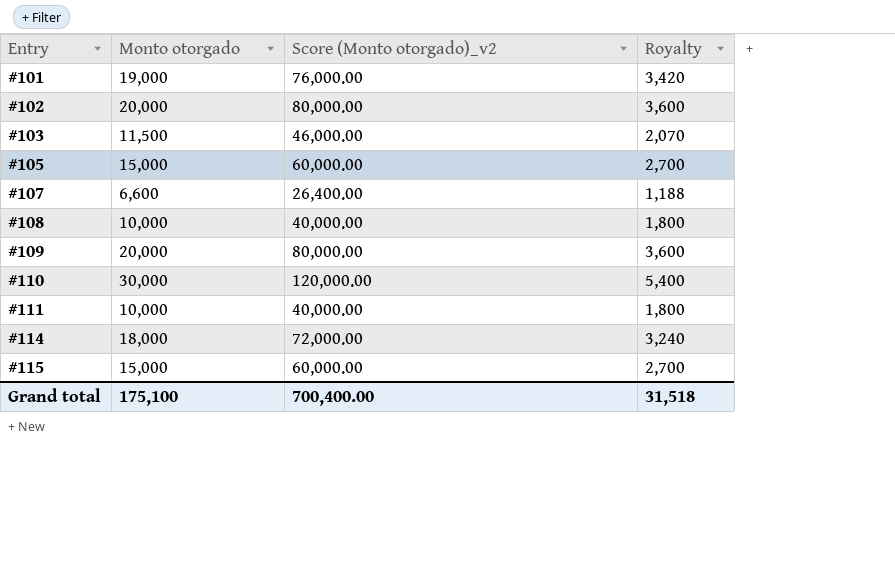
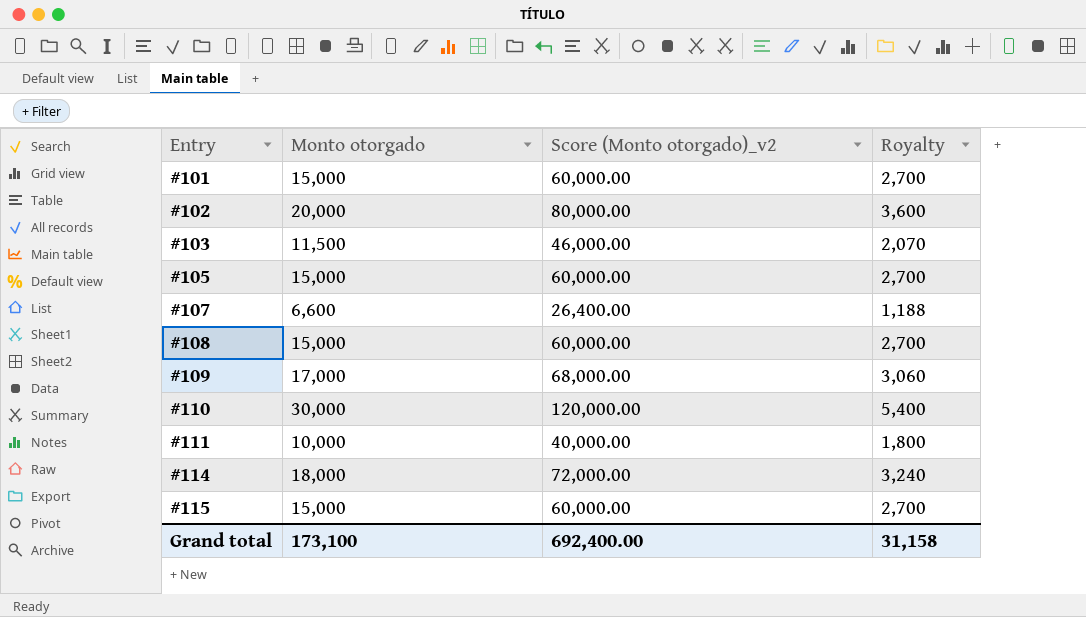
#101 | Monto otorgado: 19,000 -> 15,000
#101 | Score (Monto otorgado)_v2: 76,000.00 -> 60,000.00
#101 | Royalty: 3,420 -> 2,700
#108 | Monto otorgado: 10,000 -> 15,000
#108 | Score (Monto otorgado)_v2: 40,000.00 -> 60,000.00
#108 | Royalty: 1,800 -> 2,700
#109 | Monto otorgado: 20,000 -> 17,000
#109 | Score (Monto otorgado)_v2: 80,000.00 -> 68,000.00
#109 | Royalty: 3,600 -> 3,060
Grand total | Monto otorgado: 175,100 -> 173,100
Grand total | Score (Monto otorgado)_v2: 700,400.00 -> 692,400.00
Grand total | Royalty: 31,518 -> 31,158

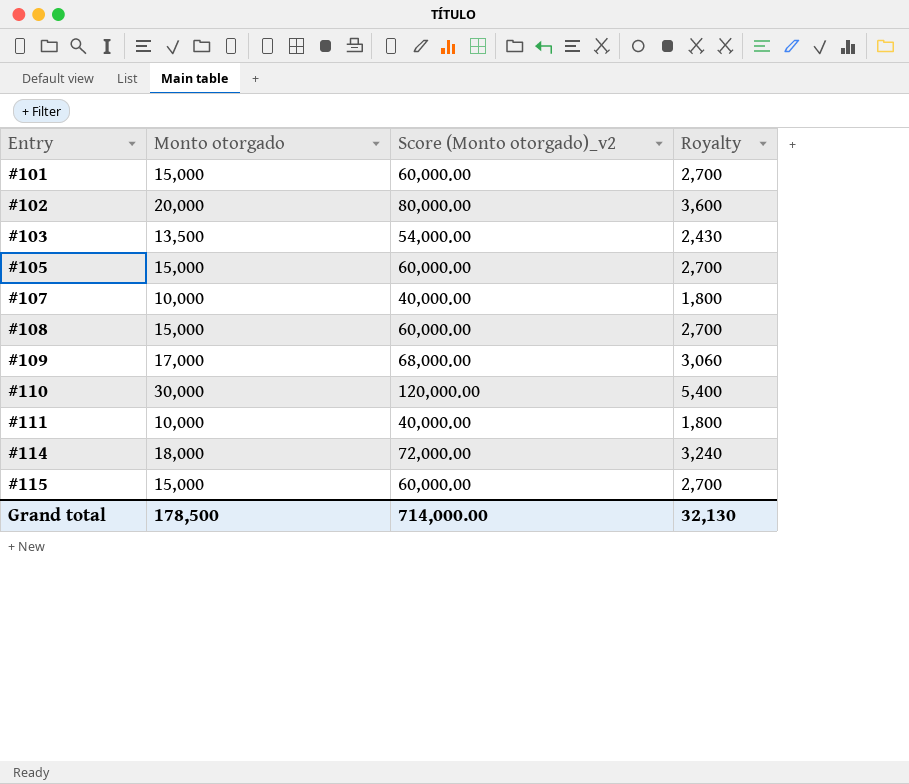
#103 | Monto otorgado: 11,500 -> 13,500
#103 | Score (Monto otorgado)_v2: 46,000.00 -> 54,000.00
#103 | Royalty: 2,070 -> 2,430
#107 | Monto otorgado: 6,600 -> 10,000
#107 | Score (Monto otorgado)_v2: 26,400.00 -> 40,000.00
#107 | Royalty: 1,188 -> 1,800
Grand total | Monto otorgado: 173,100 -> 178,500
Grand total | Score (Monto otorgado)_v2: 692,400.00 -> 714,000.00
Grand total | Royalty: 31,158 -> 32,130

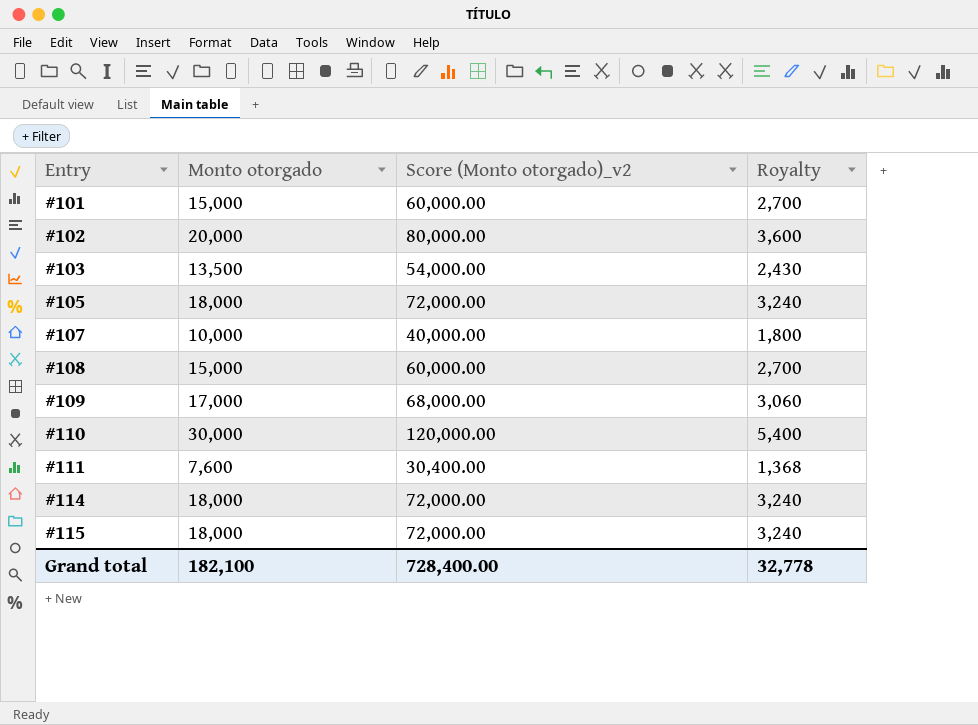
#105 | Monto otorgado: 15,000 -> 18,000
#105 | Score (Monto otorgado)_v2: 60,000.00 -> 72,000.00
#105 | Royalty: 2,700 -> 3,240
#111 | Monto otorgado: 10,000 -> 7,600
#111 | Score (Monto otorgado)_v2: 40,000.00 -> 30,400.00
#111 | Royalty: 1,800 -> 1,368
#115 | Monto otorgado: 15,000 -> 18,000
#115 | Score (Monto otorgado)_v2: 60,000.00 -> 72,000.00
#115 | Royalty: 2,700 -> 3,240
Grand total | Monto otorgado: 178,500 -> 182,100
Grand total | Score (Monto otorgado)_v2: 714,000.00 -> 728,400.00
Grand total | Royalty: 32,130 -> 32,778

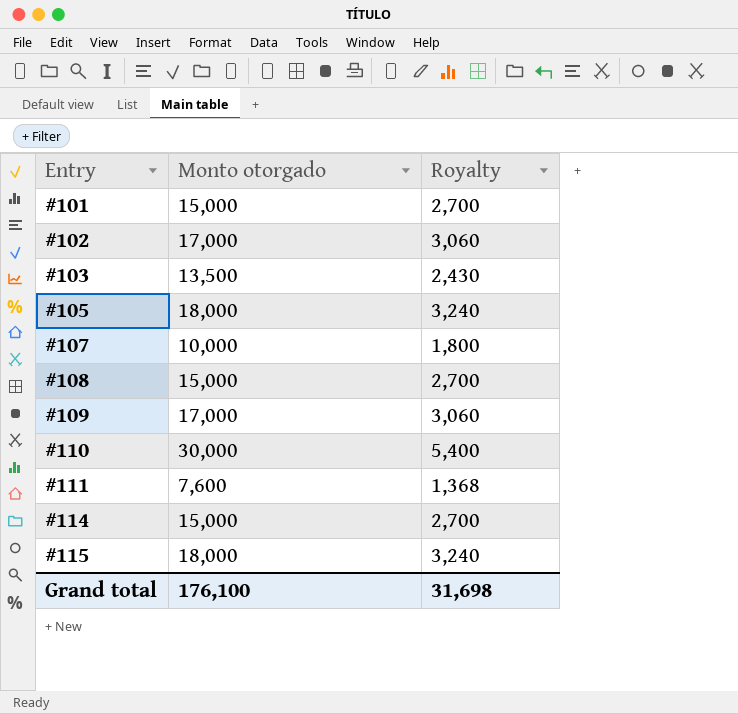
column Score (Monto otorgado)_v2 | formula: [Monto otorgado] * 4 -> none
#102 | Monto otorgado: 20,000 -> 17,000
#102 | Royalty: 3,600 -> 3,060
#114 | Monto otorgado: 18,000 -> 15,000
#114 | Royalty: 3,240 -> 2,700
Grand total | Monto otorgado: 182,100 -> 176,100
Grand total | Royalty: 32,778 -> 31,698

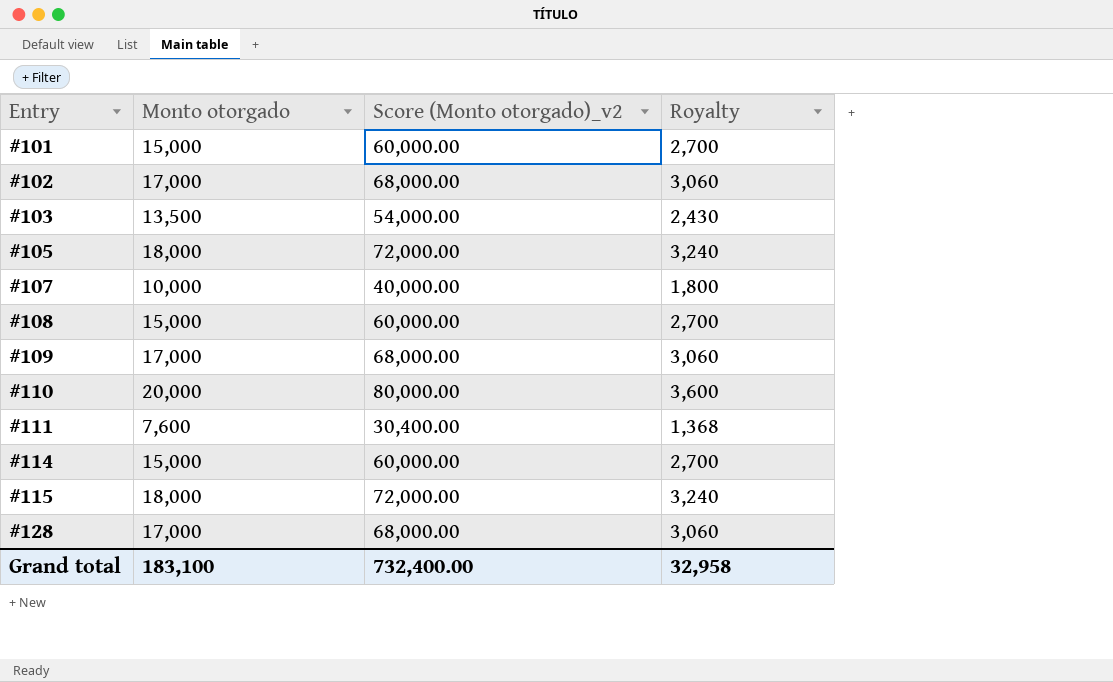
column Score (Monto otorgado)_v2 | formula: none -> [Monto otorgado] * 4
#110 | Monto otorgado: 30,000 -> 20,000
#110 | Royalty: 5,400 -> 3,600
row #128: none -> 17,000 | 68,000.00 | 3,060
Grand total | Monto otorgado: 176,100 -> 183,100
Grand total | Royalty: 31,698 -> 32,958

